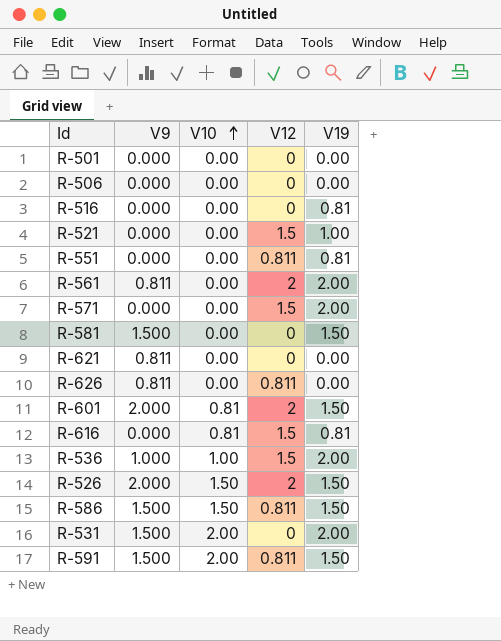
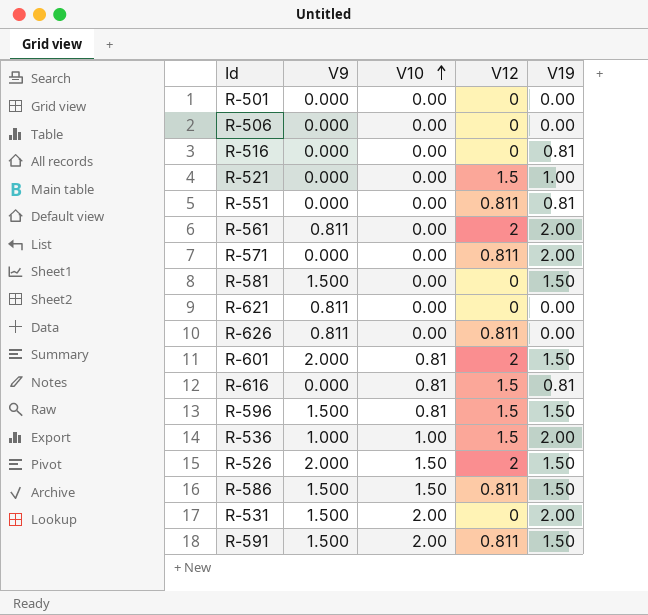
R-571 | V12: 1.5 -> 0.811
row R-596: none -> 1.500 | 0.81 | 1.5 | 1.50

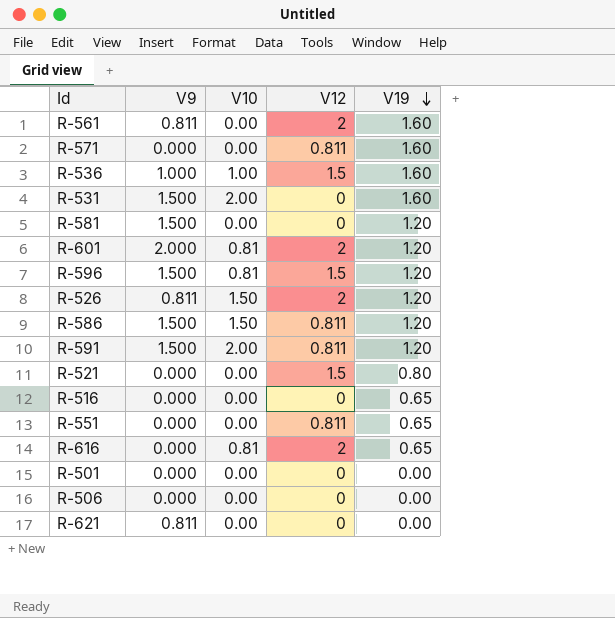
row order: V10 ascending -> V19 descending
row R-626: 0.811 | 0.00 | 0.811 | 0.00 -> none
R-561 | V19: 2.00 -> 1.60
R-571 | V19: 2.00 -> 1.60
R-536 | V19: 2.00 -> 1.60
R-531 | V19: 2.00 -> 1.60
R-581 | V19: 1.50 -> 1.20
R-601 | V19: 1.50 -> 1.20
R-596 | V19: 1.50 -> 1.20
R-526 | V9: 2.000 -> 0.811
R-526 | V19: 1.50 -> 1.20
R-586 | V19: 1.50 -> 1.20
R-591 | V19: 1.50 -> 1.20
R-521 | V19: 1.00 -> 0.80
R-516 | V19: 0.81 -> 0.65
R-551 | V19: 0.81 -> 0.65
R-616 | V12: 1.5 -> 2
R-616 | V19: 0.81 -> 0.65

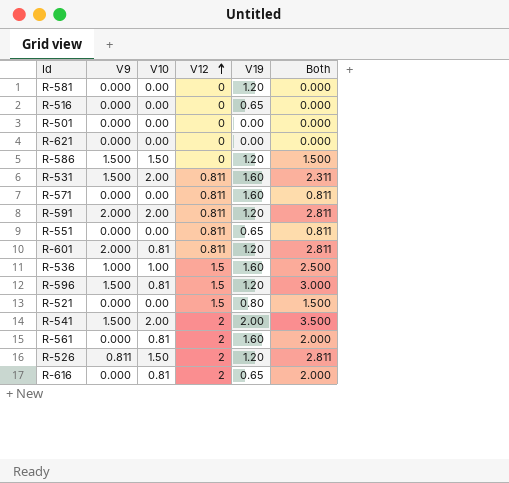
row order: V19 descending -> V12 ascending
column Both | formula: none -> [V9] + [V12]
row R-506: 0.000 | 0.00 | 0 | 0.00 -> none
R-581 | V9: 1.500 -> 0.000
R-621 | V9: 0.811 -> 0.000
R-586 | V12: 0.811 -> 0
R-531 | V12: 0 -> 0.811
R-591 | V9: 1.500 -> 2.000
R-601 | V12: 2 -> 0.811
row R-541: none -> 1.500 | 2.00 | 2 | 2.00 | 3.500
R-561 | V9: 0.811 -> 0.000
R-561 | V10: 0.00 -> 0.81

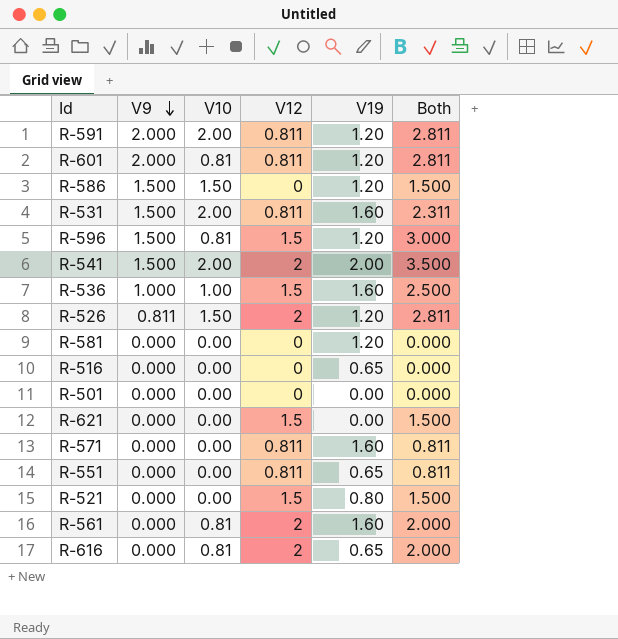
row order: V12 ascending -> V9 descending
R-621 | V12: 0 -> 1.5
R-621 | Both: 0.000 -> 1.500

